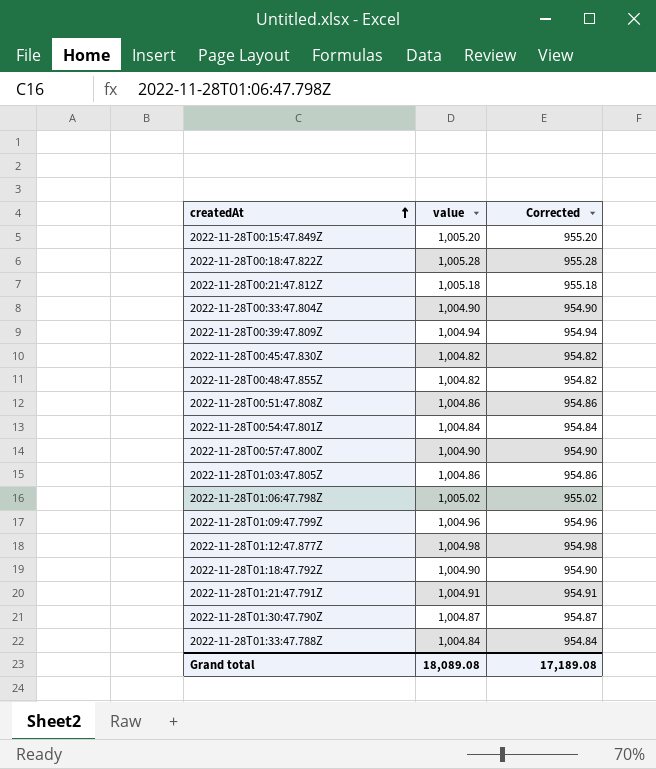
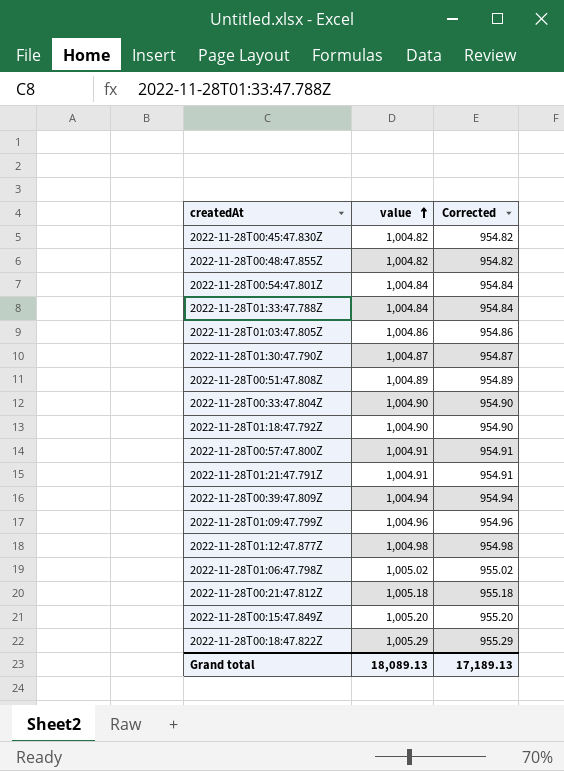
row order: createdAt ascending -> value ascending
2022-11-28T00:51:47.808Z | value: 1,004.86 -> 1,004.89
2022-11-28T00:51:47.808Z | Corrected: 954.86 -> 954.89
2022-11-28T00:57:47.800Z | value: 1,004.90 -> 1,004.91
2022-11-28T00:57:47.800Z | Corrected: 954.90 -> 954.91
2022-11-28T00:18:47.822Z | value: 1,005.28 -> 1,005.29
2022-11-28T00:18:47.822Z | Corrected: 955.28 -> 955.29
Grand total | value: 18,089.08 -> 18,089.13
Grand total | Corrected: 17,189.08 -> 17,189.13

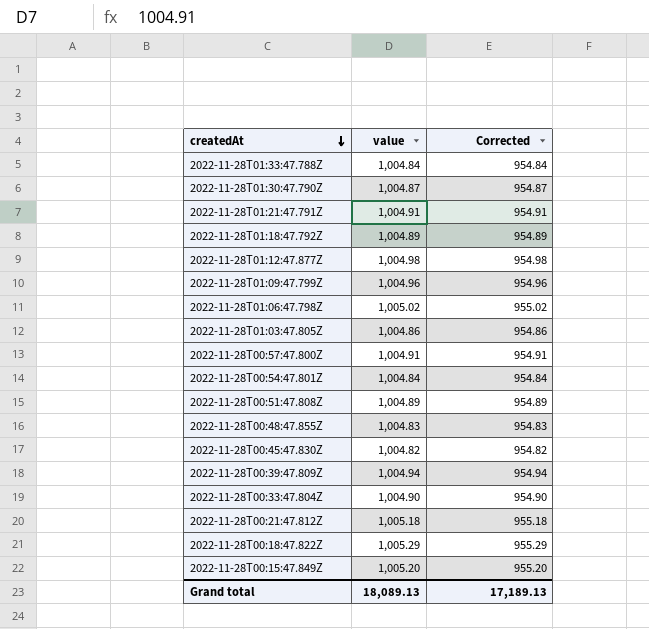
row order: value ascending -> createdAt descending
2022-11-28T01:18:47.792Z | value: 1,004.90 -> 1,004.89
2022-11-28T01:18:47.792Z | Corrected: 954.90 -> 954.89
2022-11-28T00:48:47.855Z | value: 1,004.82 -> 1,004.83
2022-11-28T00:48:47.855Z | Corrected: 954.82 -> 954.83

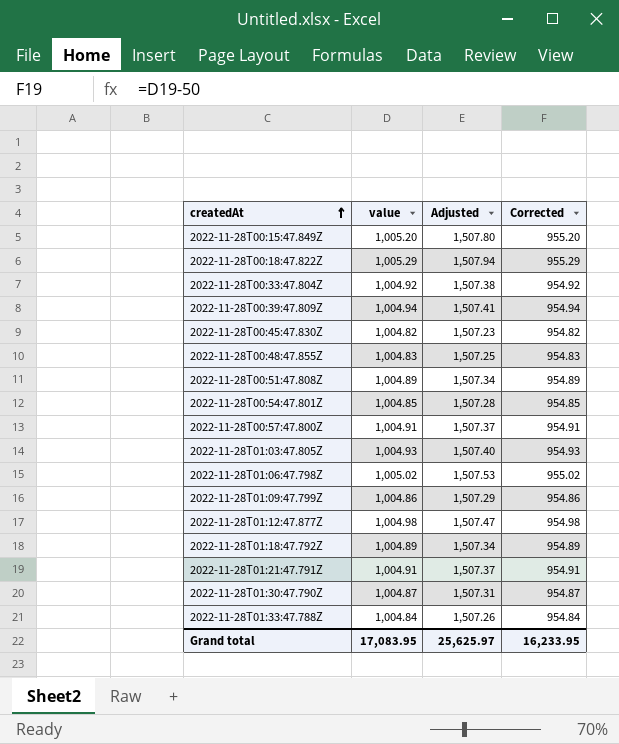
row order: createdAt descending -> createdAt ascending
column Adjusted | formula: none -> [value] * 1.5
row 2022-11-28T00:21:47.812Z: 1,005.18 | 955.18 -> none
2022-11-28T00:33:47.804Z | value: 1,004.90 -> 1,004.92
2022-11-28T00:33:47.804Z | Corrected: 954.90 -> 954.92
2022-11-28T00:54:47.801Z | value: 1,004.84 -> 1,004.85
2022-11-28T00:54:47.801Z | Corrected: 954.84 -> 954.85
2022-11-28T01:03:47.805Z | value: 1,004.86 -> 1,004.93
2022-11-28T01:03:47.805Z | Corrected: 954.86 -> 954.93
2022-11-28T01:09:47.799Z | value: 1,004.96 -> 1,004.86
2022-11-28T01:09:47.799Z | Corrected: 954.96 -> 954.86
Grand total | value: 18,089.13 -> 17,083.95
Grand total | Corrected: 17,189.13 -> 16,233.95

